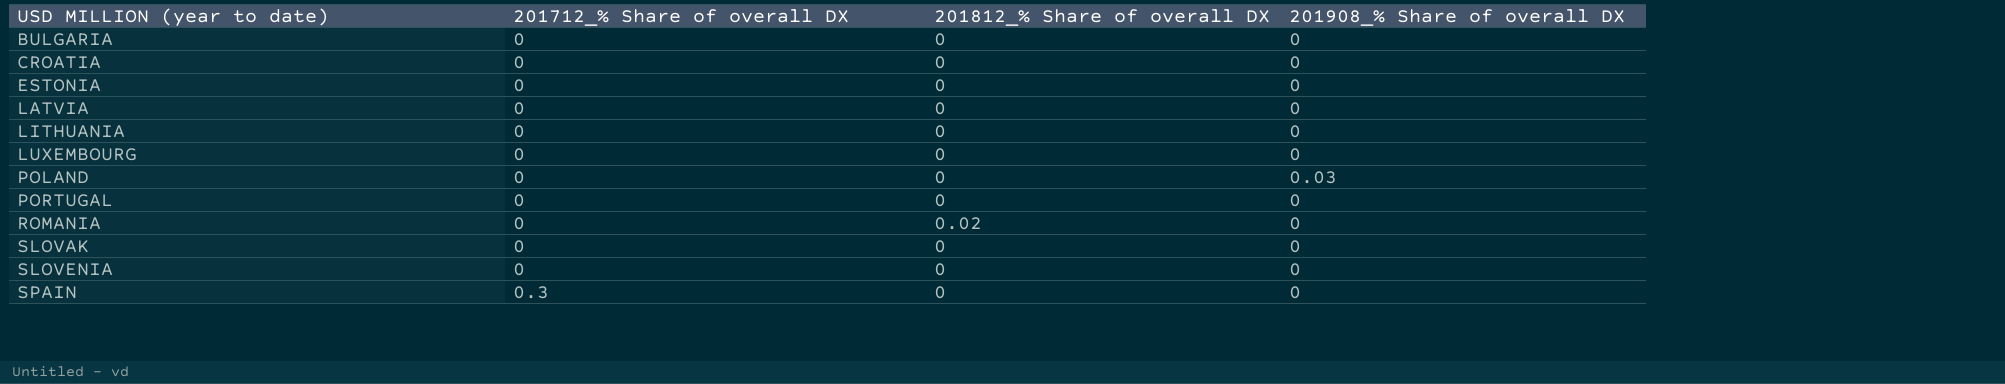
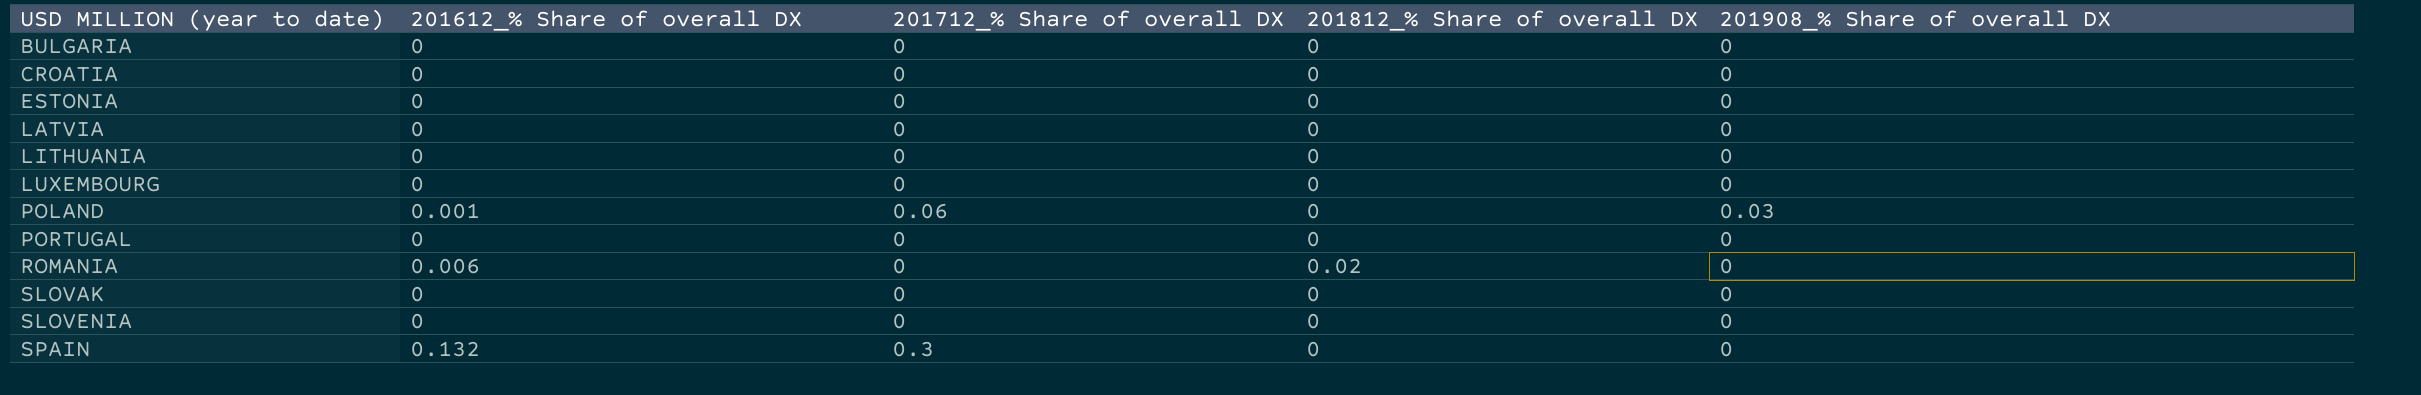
column 201612_% Share of overall DX | position: none -> 2
POLAND | 201712_% Share of overall DX: 0 -> 0.06

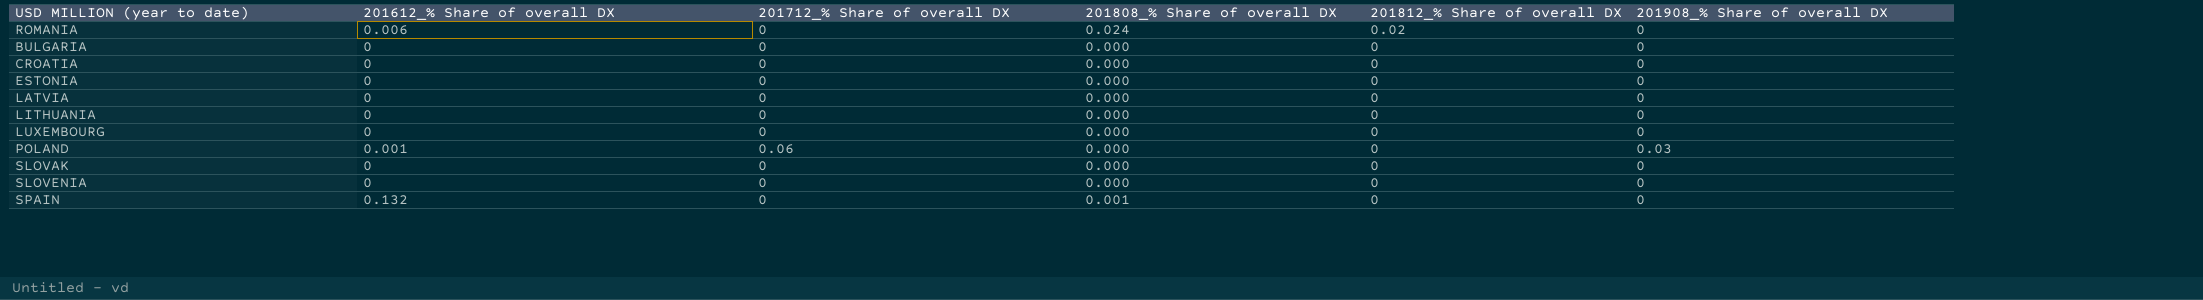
row order: USD MILLION (year to date) ascending -> 201812_% Share of overall DX descending
column 201808_% Share of overall DX | position: none -> 4
row PORTUGAL: 0 | 0 | 0 | 0 -> none
SPAIN | 201712_% Share of overall DX: 0.3 -> 0

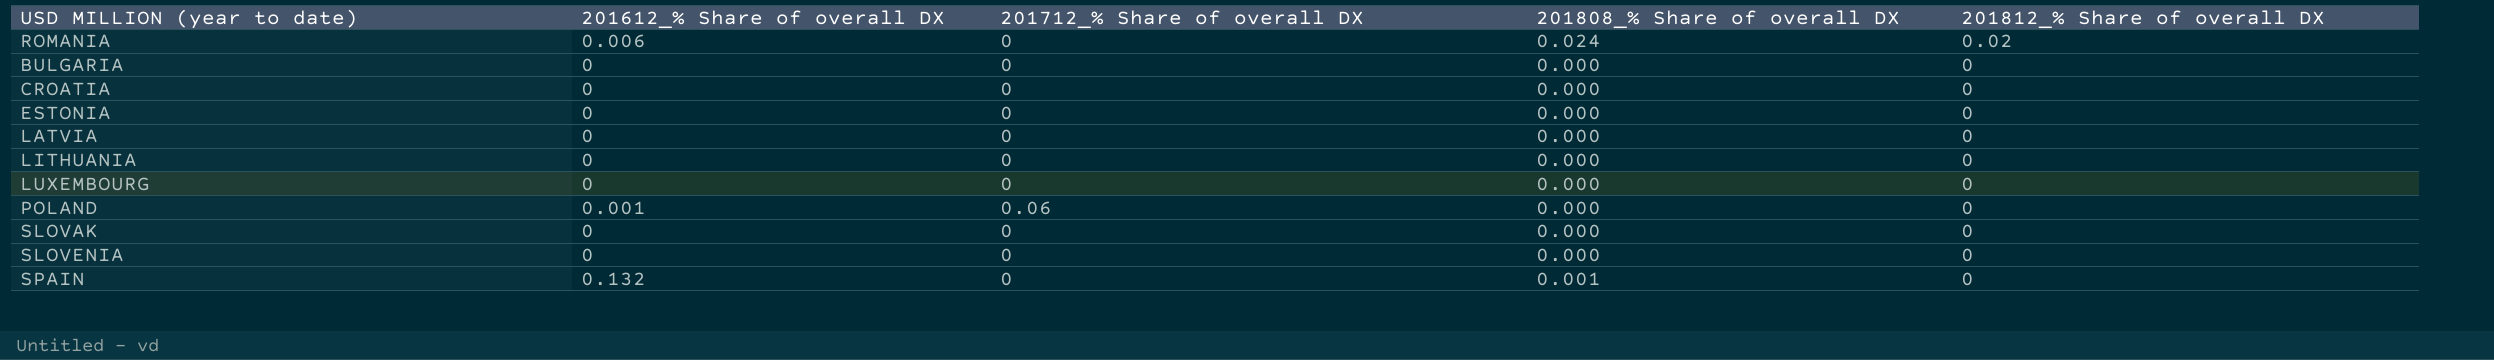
column 201908_% Share of overall DX | position: 6 -> none

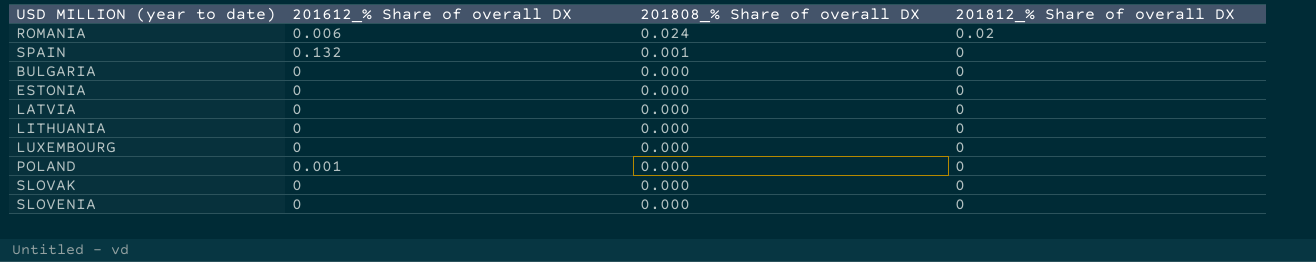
row order: 201812_% Share of overall DX descending -> 201808_% Share of overall DX descending
column 201712_% Share of overall DX | position: 3 -> none
row CROATIA: 0 | 0 | 0.000 | 0 -> none

